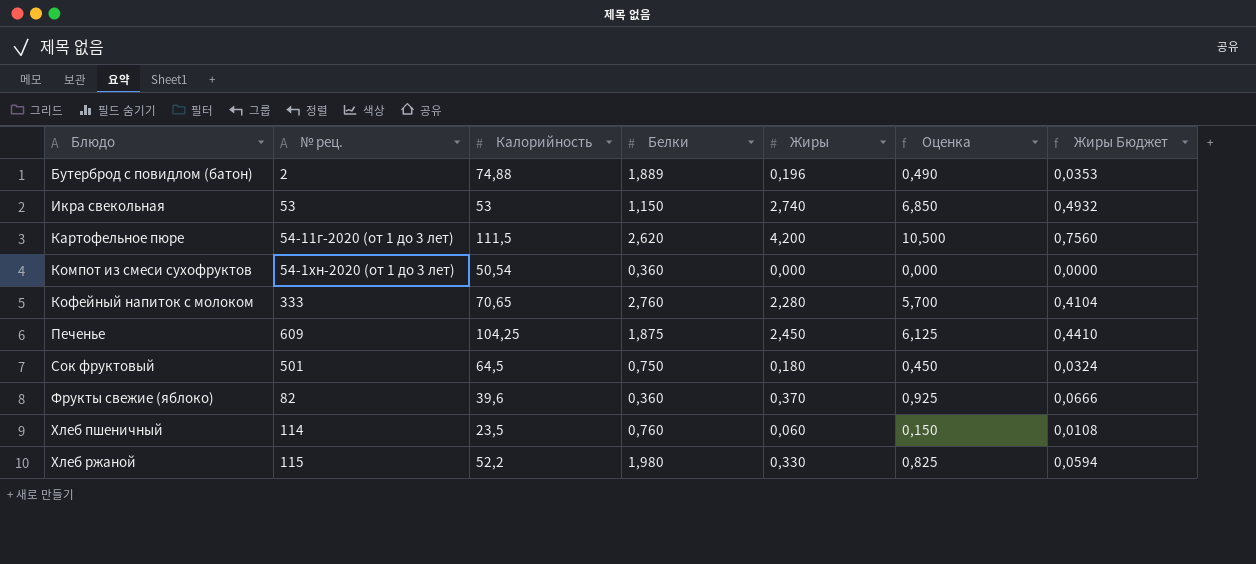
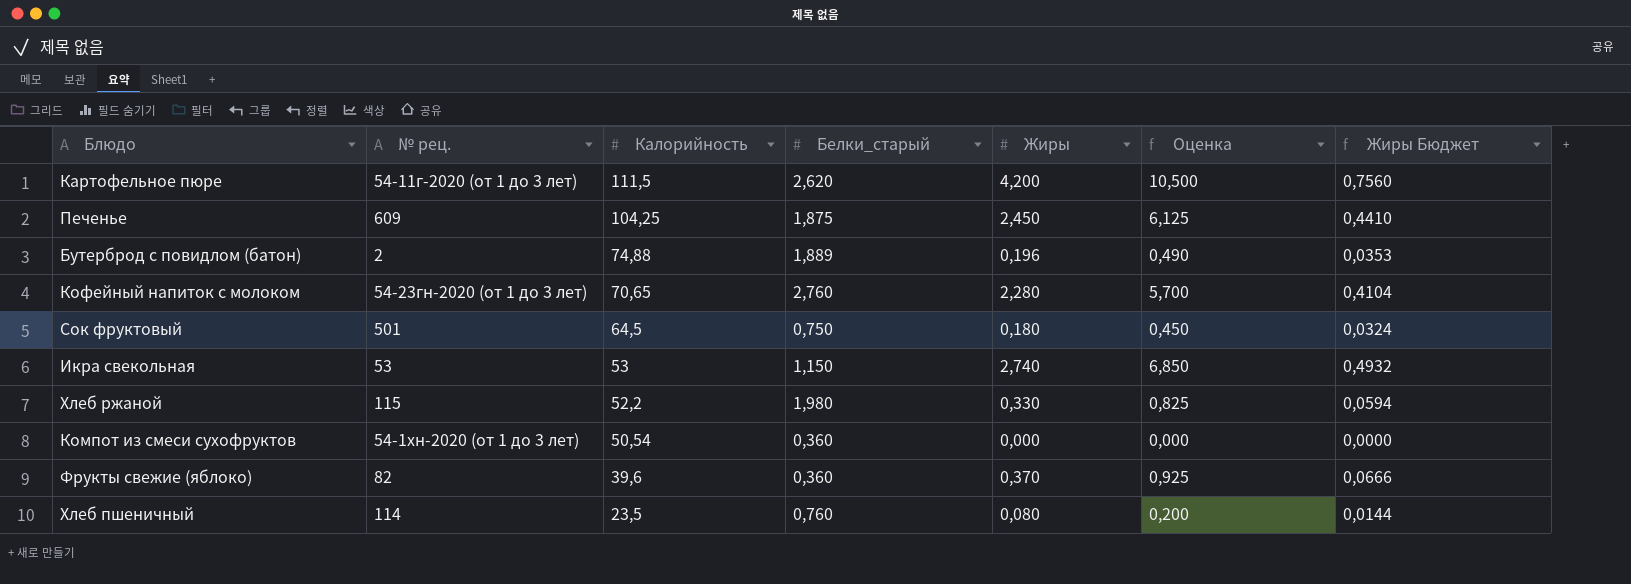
row order: Блюдо ascending -> Калорийность descending
column name: Белки -> Белки_старый
Кофейный напиток с молоком | № рец.: 333 -> 54-23гн-2020 (от 1 до 3 лет)
Хлеб пшеничный | Жиры: 0,060 -> 0,080
Хлеб пшеничный | Оценка: 0,150 -> 0,200
Хлеб пшеничный | Жиры Бюджет: 0,0108 -> 0,0144

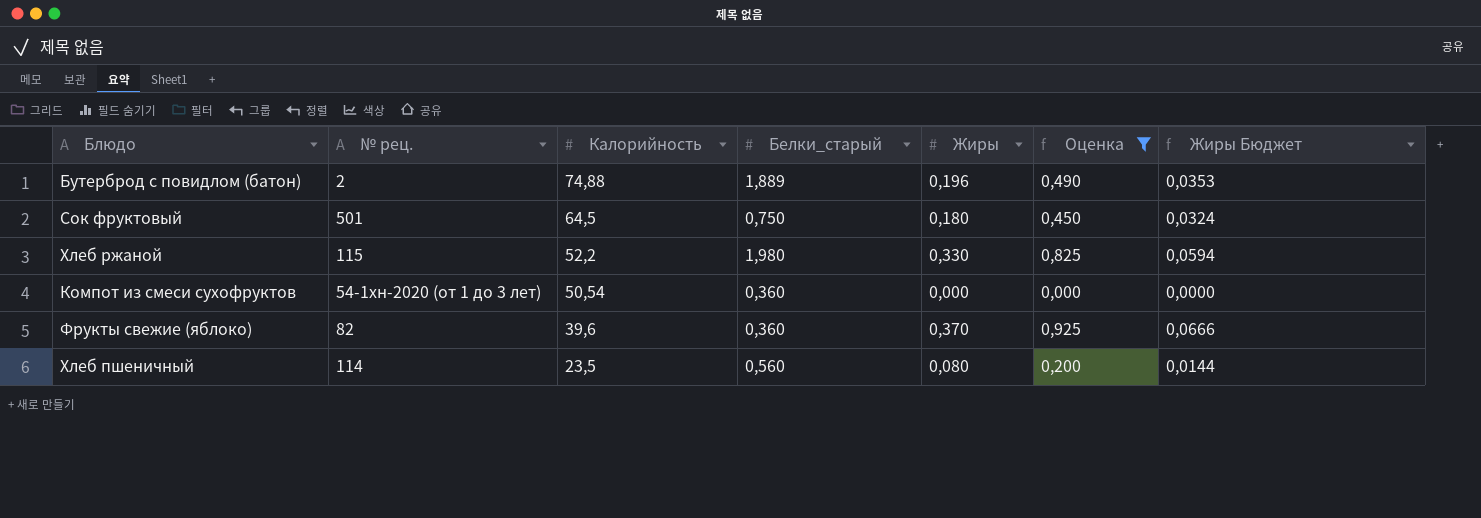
filter: none -> Оценка <= 0,925
Хлеб пшеничный | Белки_старый: 0,760 -> 0,560

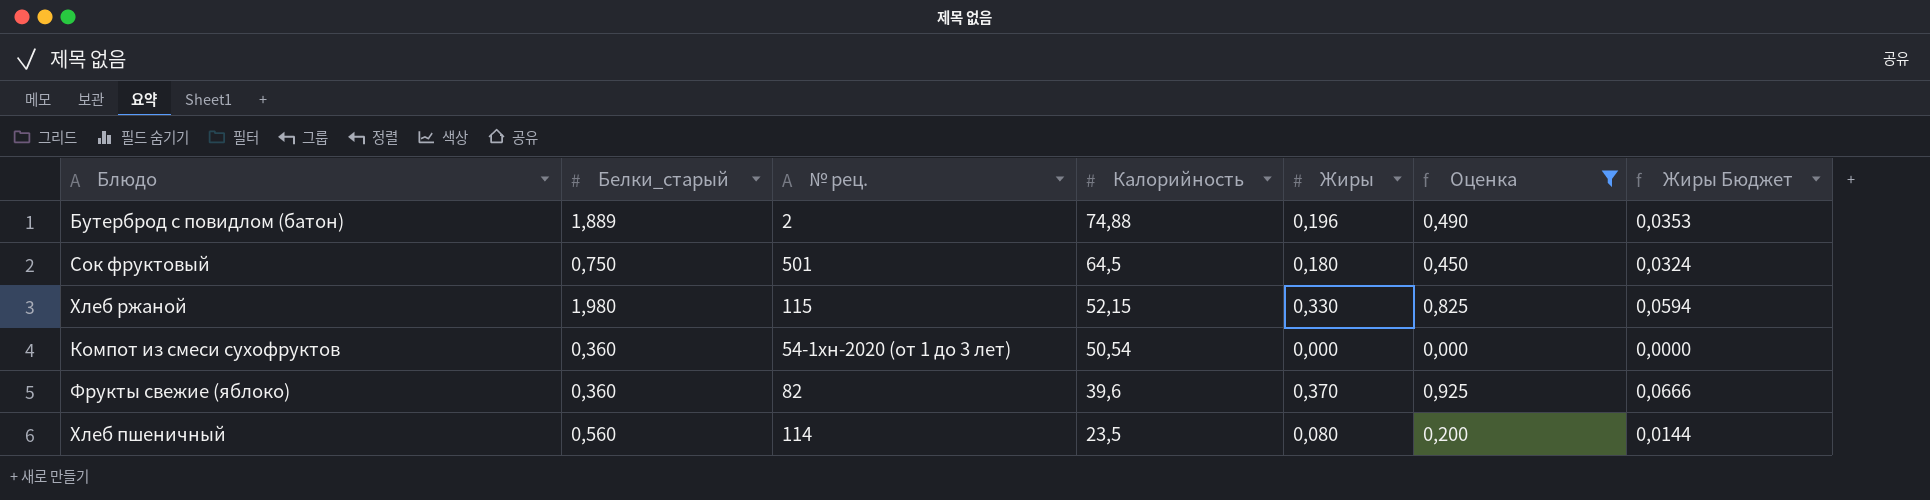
column Белки_старый | position: 4 -> 2
Хлеб ржаной | Калорийность: 52,2 -> 52,15

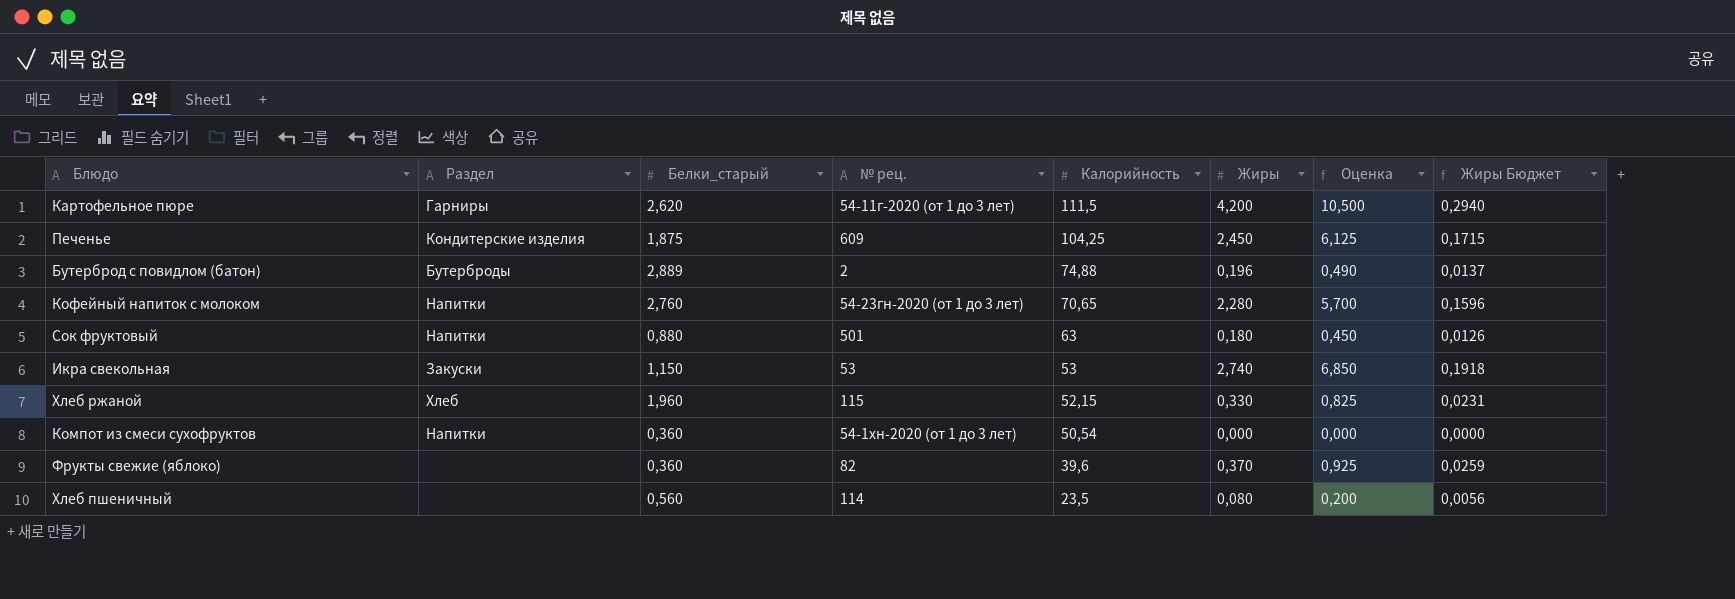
filter: Оценка <= 0,925 -> none
column Раздел | position: none -> 2
column Жиры Бюджет | formula: [Жиры] * 0,18 -> [Жиры] * 0,07
Бутерброд с повидлом (батон) | Белки_старый: 1,889 -> 2,889
Сок фруктовый | Белки_старый: 0,750 -> 0,880
Сок фруктовый | Калорийность: 64,5 -> 63
Хлеб ржаной | Белки_старый: 1,980 -> 1,960

